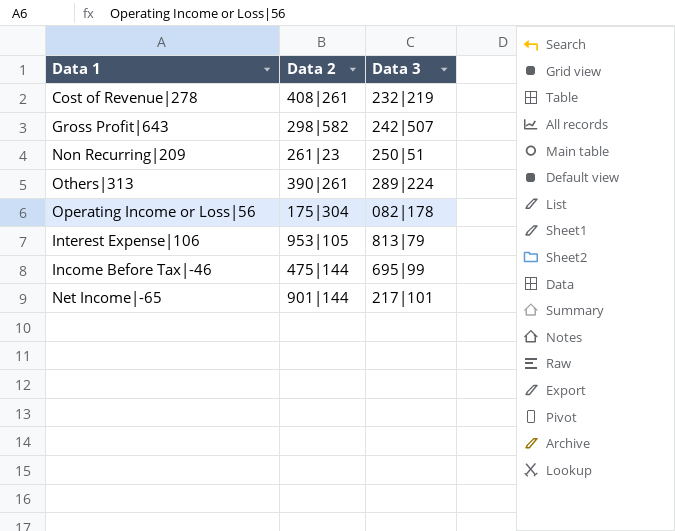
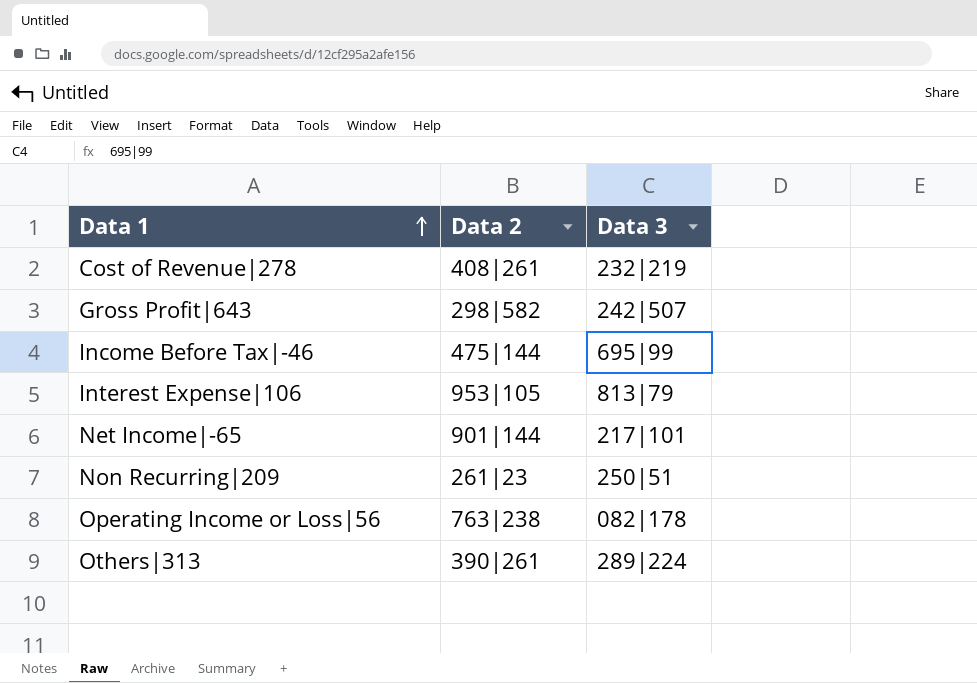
row order: none -> Data 1 ascending
Operating Income or Loss|56 | Data 2: 175|304 -> 763|238

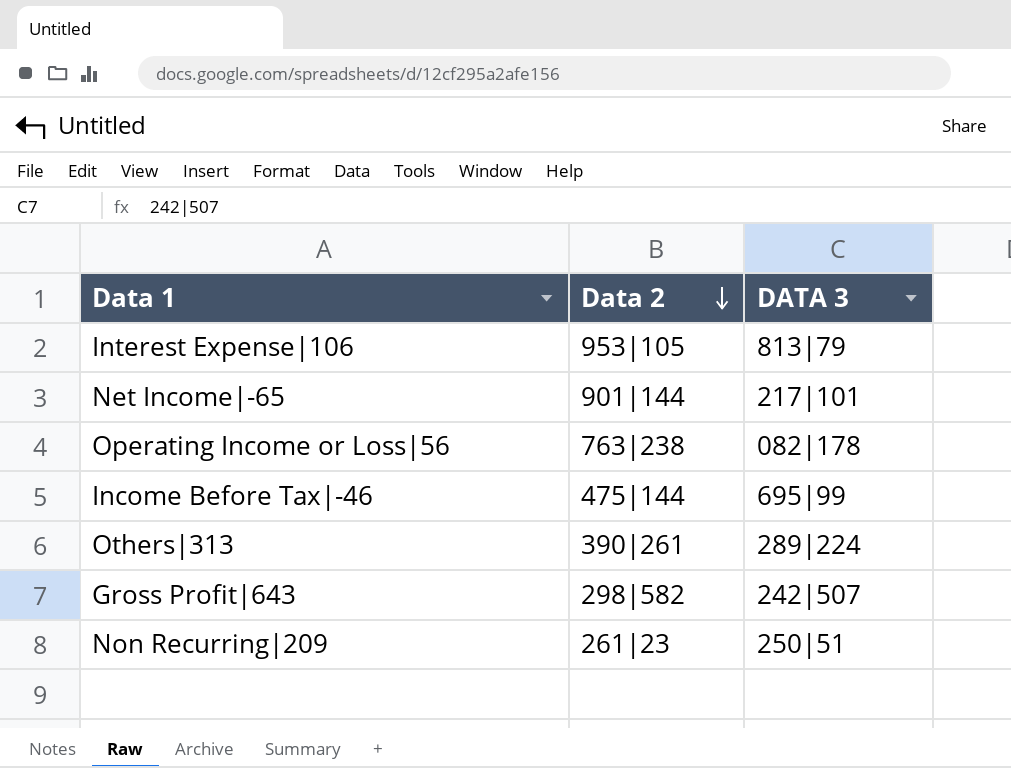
row order: Data 1 ascending -> Data 2 descending
column name: Data 3 -> DATA 3
row Cost of Revenue|278: 408|261 | 232|219 -> none

